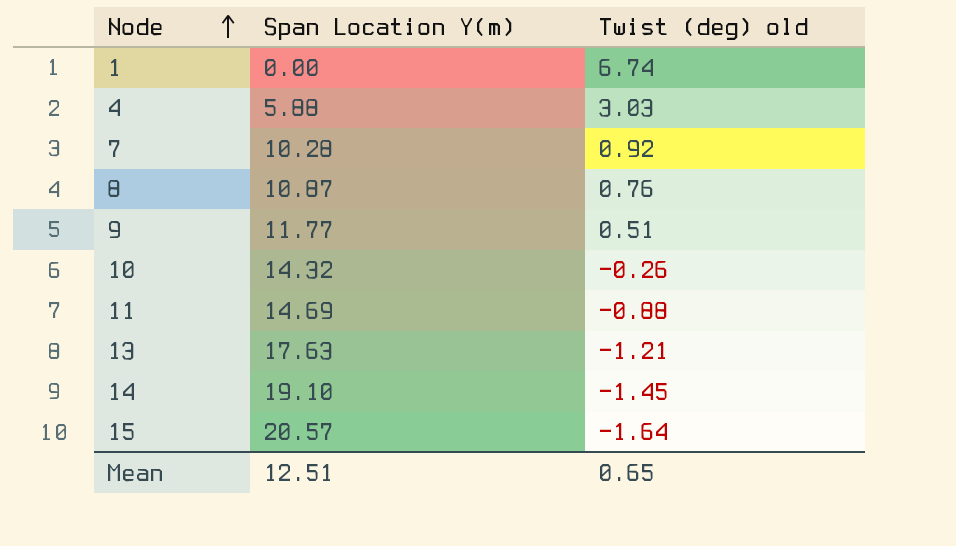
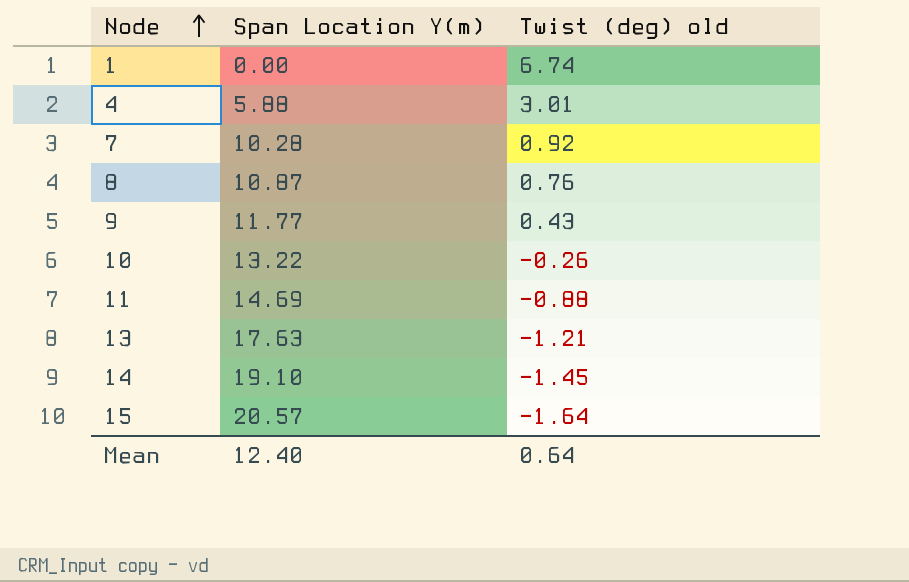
4 | Twist (deg) old: 3.03 -> 3.01
9 | Twist (deg) old: 0.51 -> 0.43
10 | Span Location Y(m): 14.32 -> 13.22
Mean | Span Location Y(m): 12.51 -> 12.40
Mean | Twist (deg) old: 0.65 -> 0.64

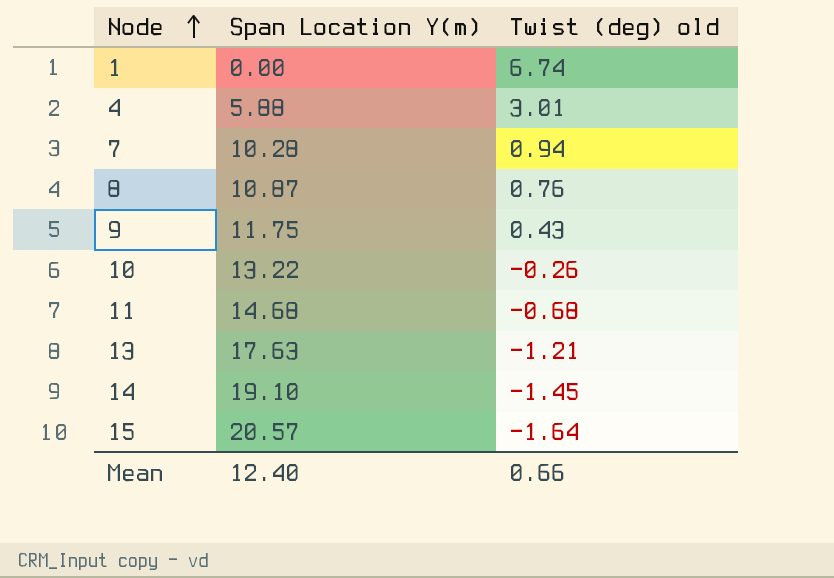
7 | Twist (deg) old: 0.92 -> 0.94
9 | Span Location Y(m): 11.77 -> 11.75
11 | Span Location Y(m): 14.69 -> 14.68
11 | Twist (deg) old: -0.88 -> -0.68
Mean | Twist (deg) old: 0.64 -> 0.66

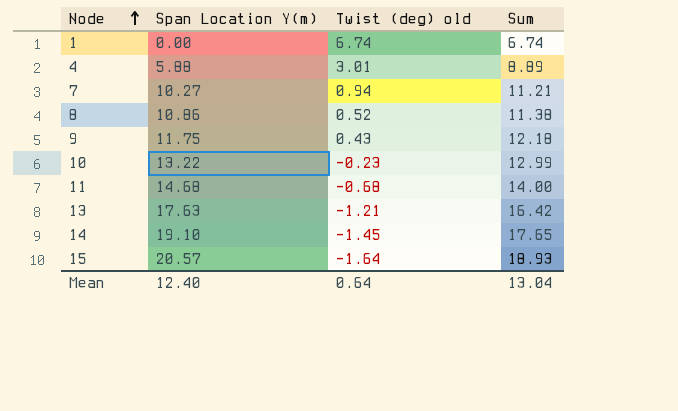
column Sum | formula: none -> [Span Location Y(m)] + [Twist (deg) old]
7 | Span Location Y(m): 10.28 -> 10.27
8 | Span Location Y(m): 10.87 -> 10.86
8 | Twist (deg) old: 0.76 -> 0.52
10 | Twist (deg) old: -0.26 -> -0.23
Mean | Twist (deg) old: 0.66 -> 0.64

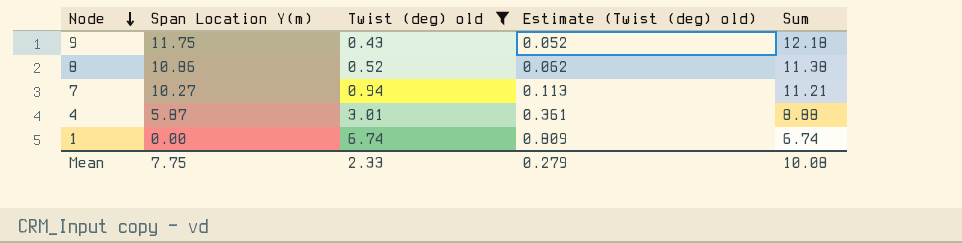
filter: none -> Twist (deg) old >= 0.43
row order: Node ascending -> Node descending
column Estimate (Twist (deg) old) | formula: none -> [Twist (deg) old] * 0.12
4 | Span Location Y(m): 5.88 -> 5.87
4 | Sum: 8.89 -> 8.88
Mean | Span Location Y(m): 12.40 -> 7.75
Mean | Twist (deg) old: 0.64 -> 2.33
Mean | Sum: 13.04 -> 10.08

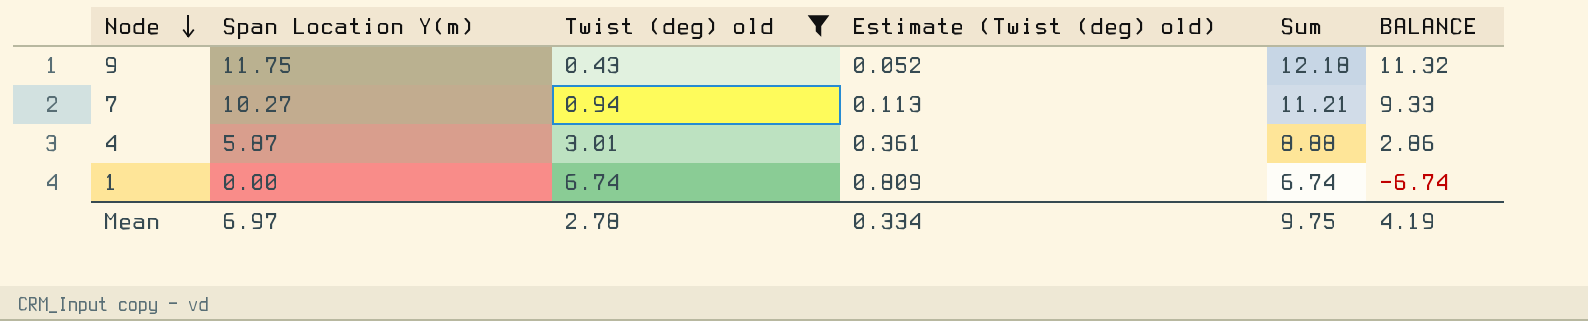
column BALANCE | formula: none -> [Span Location Y(m)] - [Twist (deg) old]
row 8: 10.86 | 0.52 | 0.062 | 11.38 -> none
Mean | Span Location Y(m): 7.75 -> 6.97
Mean | Twist (deg) old: 2.33 -> 2.78
Mean | Estimate (Twist (deg) old): 0.279 -> 0.334
Mean | Sum: 10.08 -> 9.75

